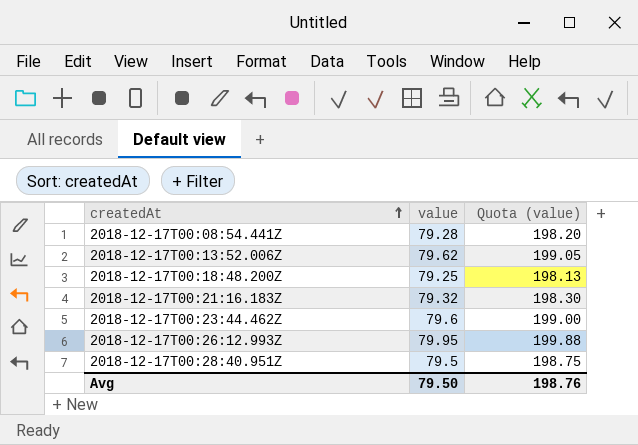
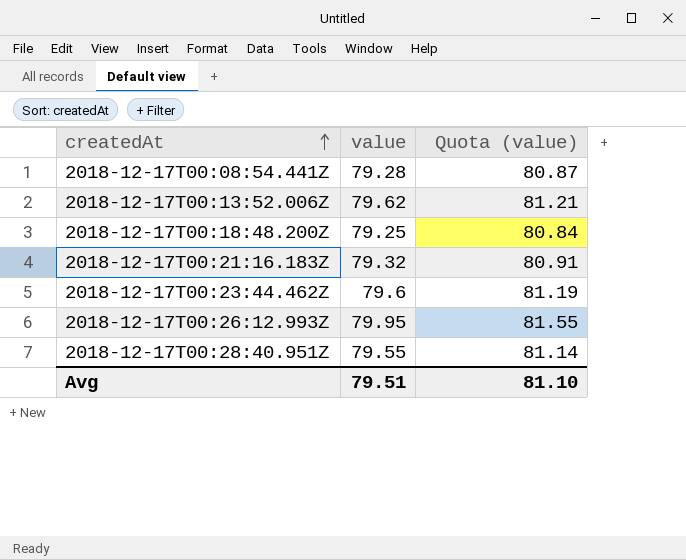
column Quota (value) | formula: [value] * 2.5 -> [value] * 1.02
2018-12-17T00:28:40.951Z | value: 79.5 -> 79.55
Avg | value: 79.50 -> 79.51
Avg | Quota (value): 198.76 -> 81.10

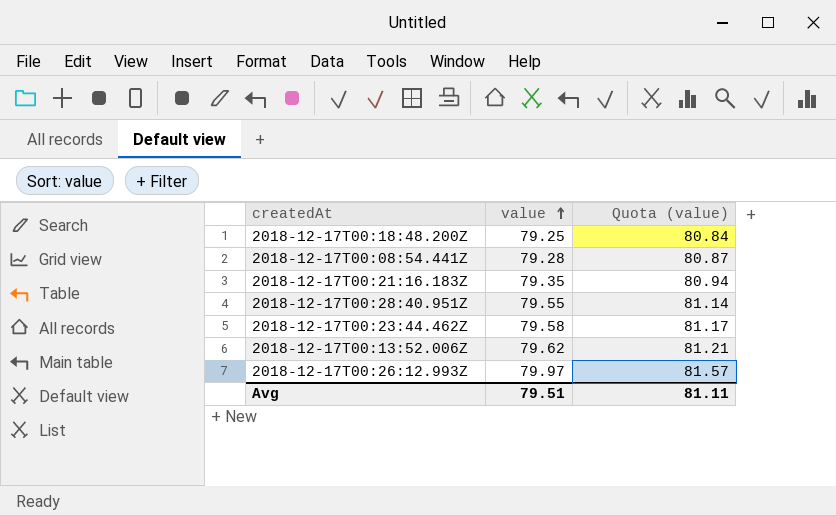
row order: createdAt ascending -> value ascending
2018-12-17T00:21:16.183Z | value: 79.32 -> 79.35
2018-12-17T00:21:16.183Z | Quota (value): 80.91 -> 80.94
2018-12-17T00:23:44.462Z | value: 79.6 -> 79.58
2018-12-17T00:23:44.462Z | Quota (value): 81.19 -> 81.17
2018-12-17T00:26:12.993Z | value: 79.95 -> 79.97
2018-12-17T00:26:12.993Z | Quota (value): 81.55 -> 81.57
Avg | Quota (value): 81.10 -> 81.11

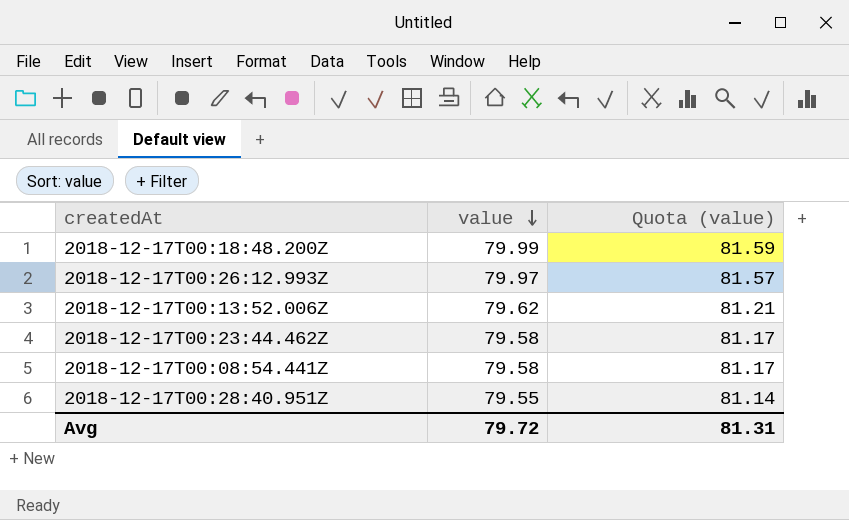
row order: value ascending -> value descending
row 2018-12-17T00:21:16.183Z: 79.35 | 80.94 -> none
2018-12-17T00:18:48.200Z | value: 79.25 -> 79.99
2018-12-17T00:18:48.200Z | Quota (value): 80.84 -> 81.59
2018-12-17T00:08:54.441Z | value: 79.28 -> 79.58
2018-12-17T00:08:54.441Z | Quota (value): 80.87 -> 81.17
Avg | value: 79.51 -> 79.72
Avg | Quota (value): 81.11 -> 81.31

